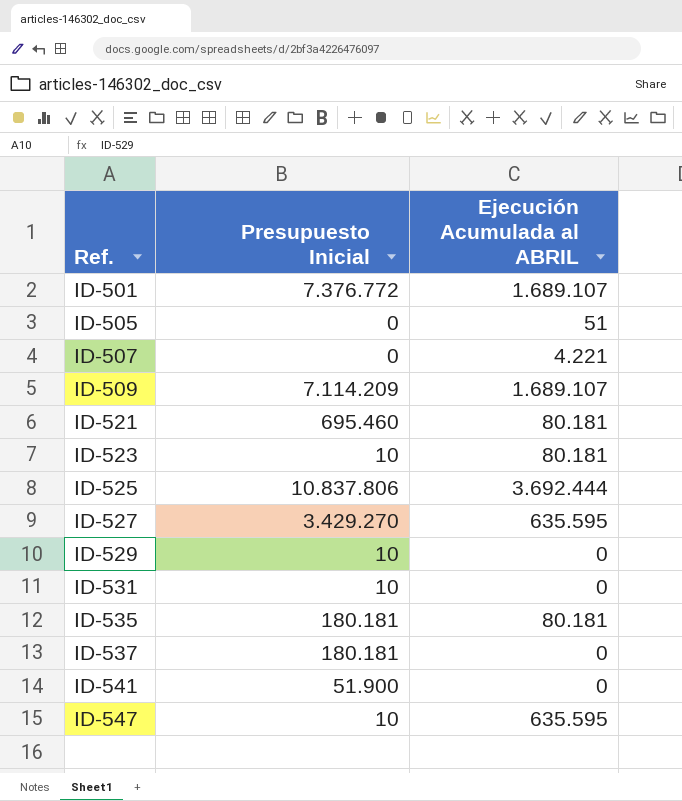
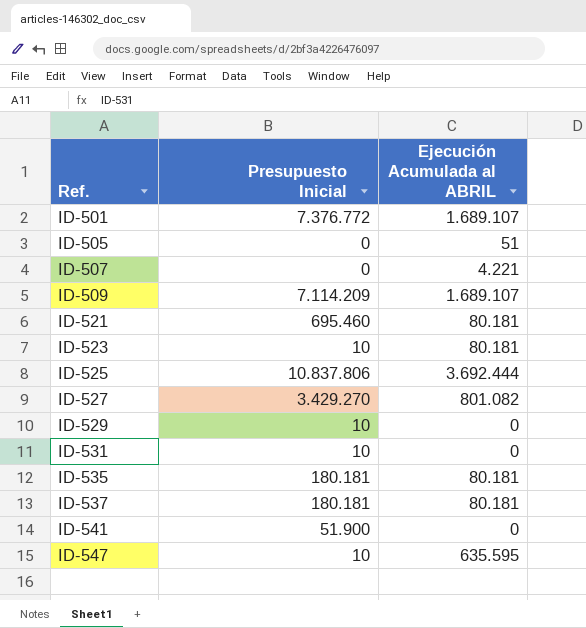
ID-527 | Ejecución Acumulada al ABRIL: 635.595 -> 801.082
ID-537 | Ejecución Acumulada al ABRIL: 0 -> 80.181

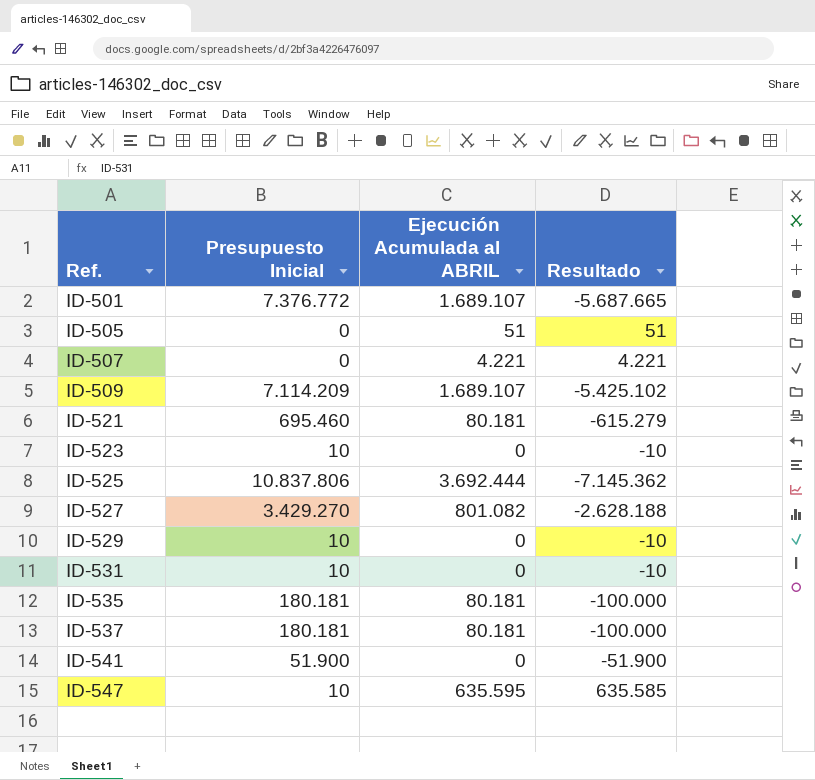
column Resultado | formula: none -> [Ejecución Acumulada al ABRIL] - [Presupuesto Inicial]
ID-523 | Ejecución Acumulada al ABRIL: 80.181 -> 0

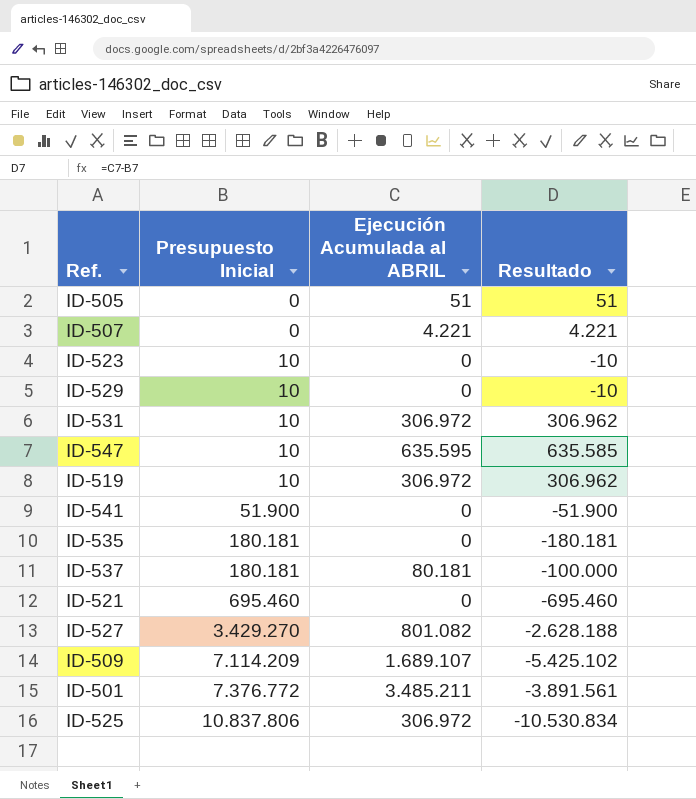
row order: Ref. ascending -> Presupuesto Inicial ascending
ID-531 | Ejecución Acumulada al ABRIL: 0 -> 306.972
ID-531 | Resultado: -10 -> 306.962
row ID-519: none -> 10 | 306.972 | 306.962
ID-535 | Ejecución Acumulada al ABRIL: 80.181 -> 0
ID-535 | Resultado: -100.000 -> -180.181
ID-521 | Ejecución Acumulada al ABRIL: 80.181 -> 0
ID-521 | Resultado: -615.279 -> -695.460
ID-501 | Ejecución Acumulada al ABRIL: 1.689.107 -> 3.485.211
ID-501 | Resultado: -5.687.665 -> -3.891.561
ID-525 | Ejecución Acumulada al ABRIL: 3.692.444 -> 306.972
ID-525 | Resultado: -7.145.362 -> -10.530.834

